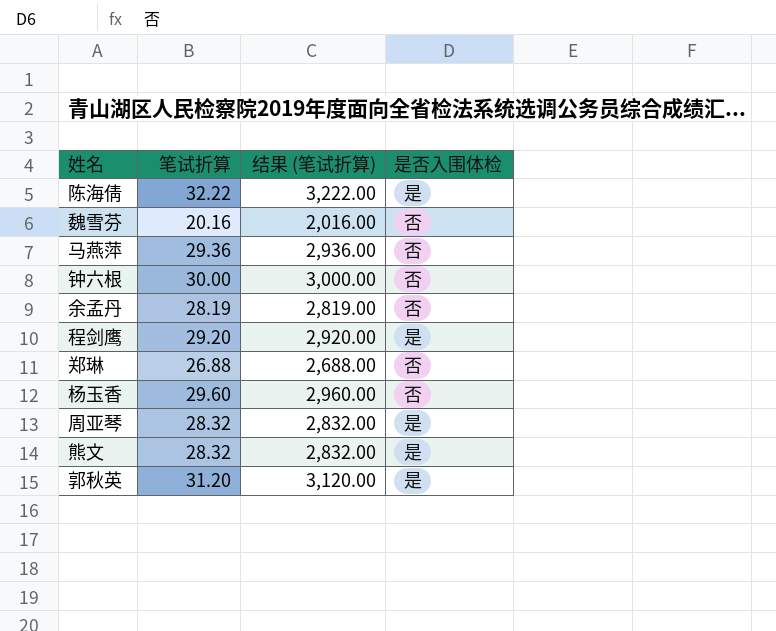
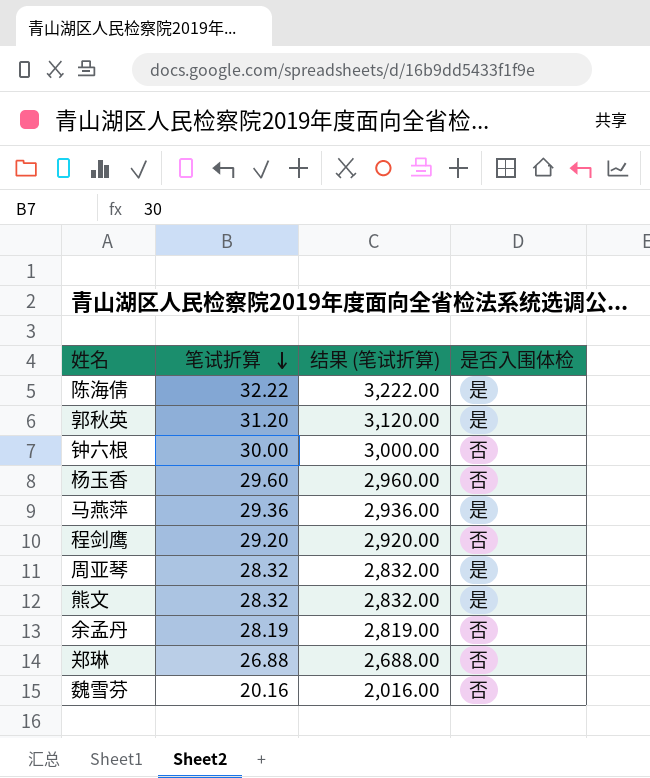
row order: none -> 笔试折算 descending
马燕萍 | 是否入围体检: 否 -> 是
程剑鹰 | 是否入围体检: 是 -> 否

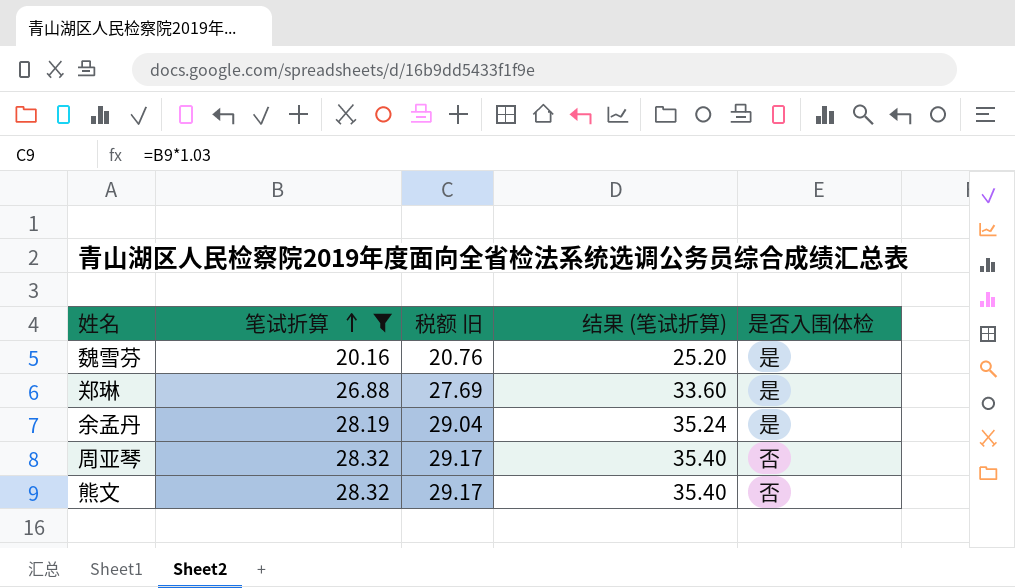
filter: none -> 笔试折算 <= 28.32
row order: 笔试折算 descending -> 笔试折算 ascending
column 税额 旧 | formula: none -> [笔试折算] * 1.03
column 结果 (笔试折算) | formula: [笔试折算] * 100 -> [笔试折算] * 1.25
魏雪芬 | 是否入围体检: 否 -> 是
郑琳 | 是否入围体检: 否 -> 是
余孟丹 | 是否入围体检: 否 -> 是
周亚琴 | 是否入围体检: 是 -> 否
熊文 | 是否入围体检: 是 -> 否

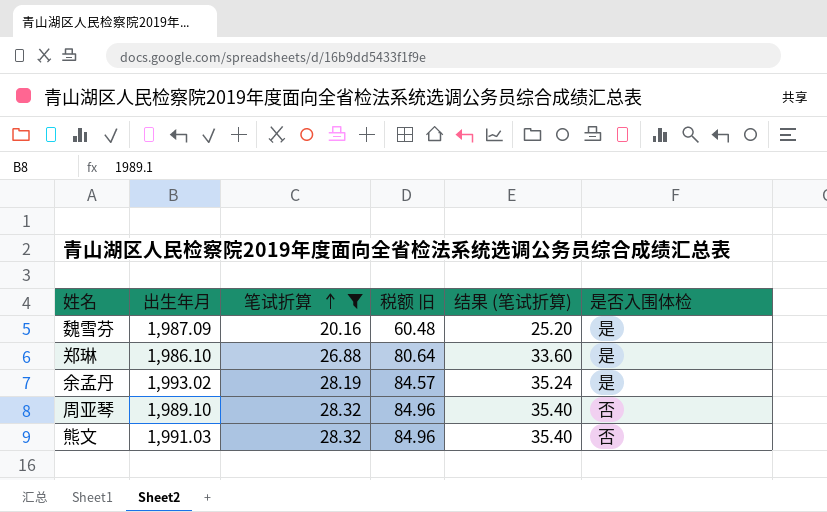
column 出生年月 | position: none -> 2
column 税额 旧 | formula: [笔试折算] * 1.03 -> [笔试折算] * 3

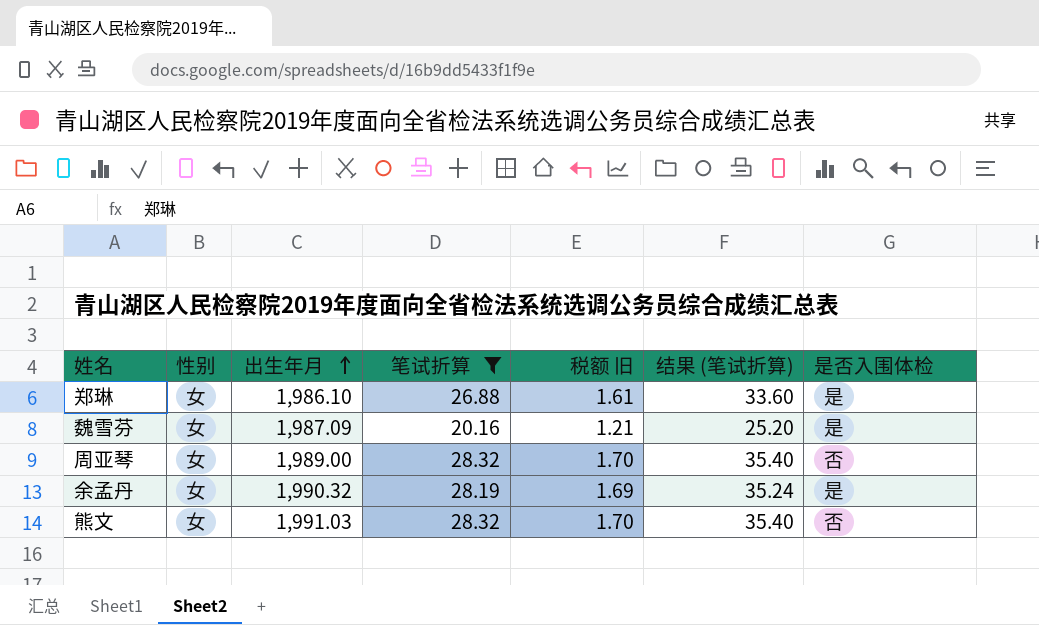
row order: 笔试折算 ascending -> 出生年月 ascending
column 性别 | position: none -> 2
column 税额 旧 | formula: [笔试折算] * 3 -> [笔试折算] * 0.06
周亚琴 | 出生年月: 1,989.10 -> 1,989.00
余孟丹 | 出生年月: 1,993.02 -> 1,990.32

